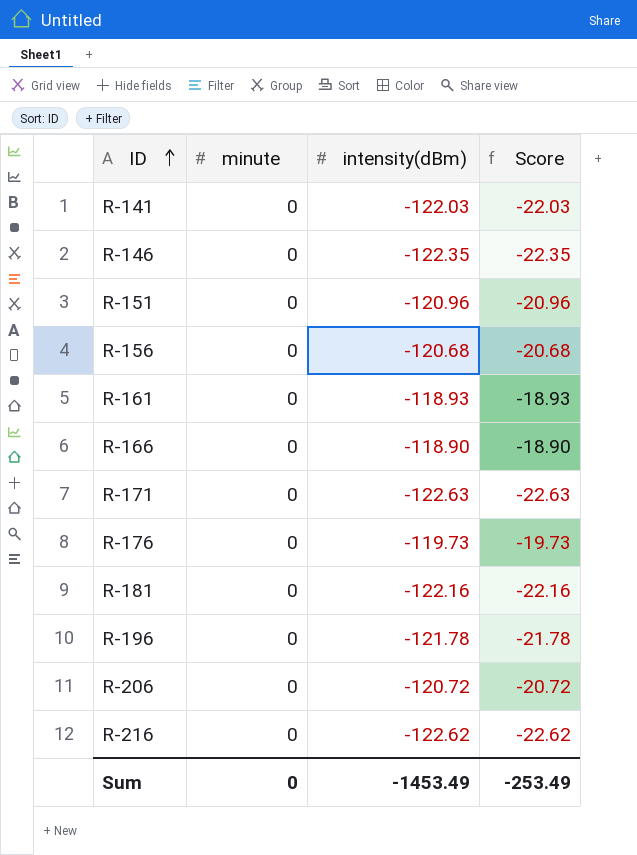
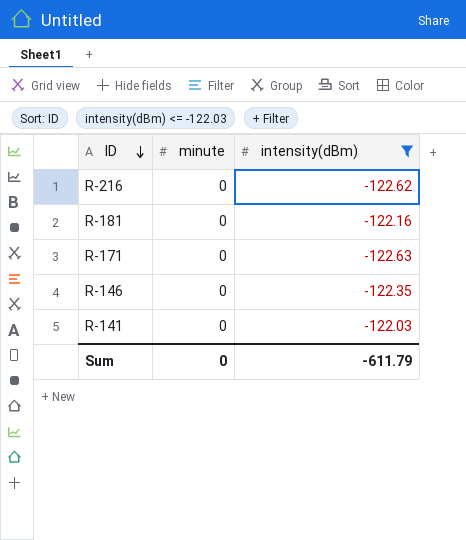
filter: none -> intensity(dBm) <= -122.03
row order: ID ascending -> ID descending
column Score | formula: [intensity(dBm)] + 100 -> none
Sum | intensity(dBm): -1453.49 -> -611.79

